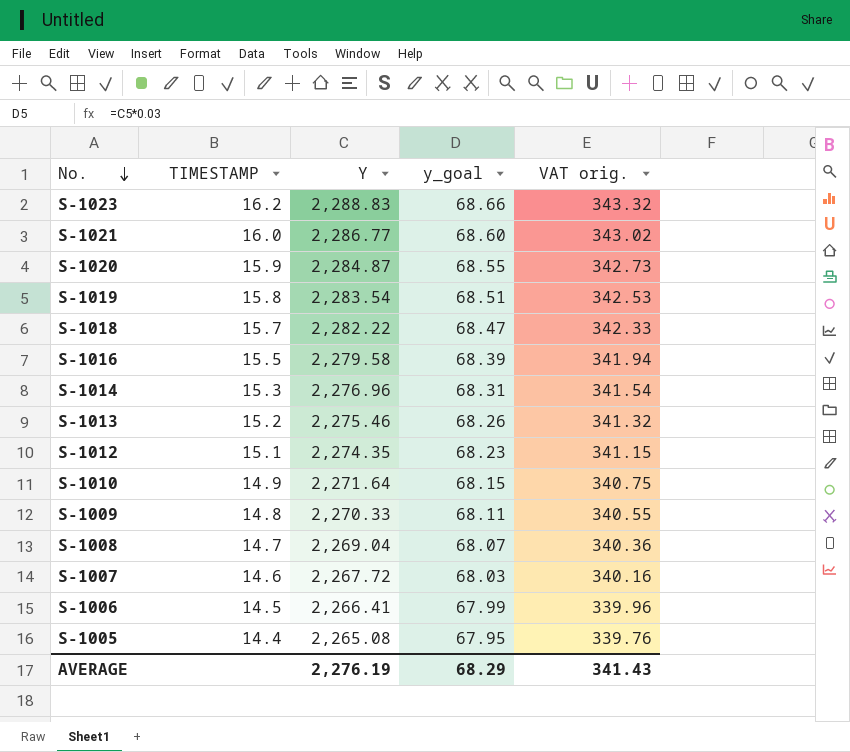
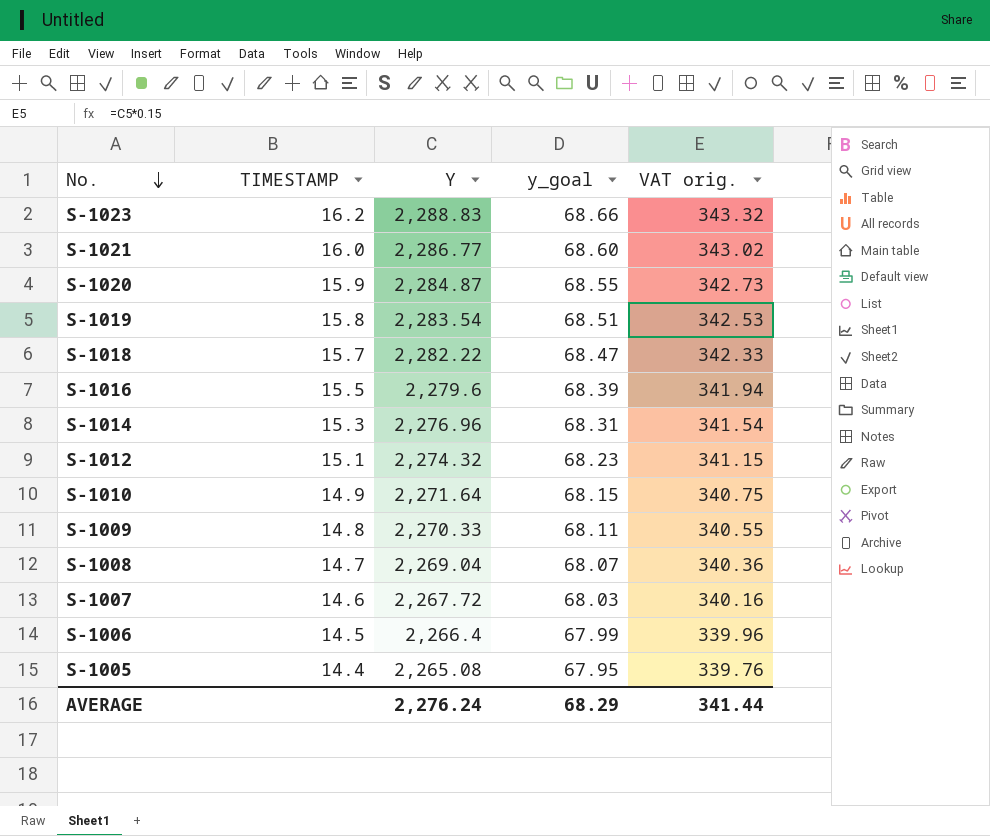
row S-1013: 15.2 | 2,275.46 | 68.26 | 341.32 -> none
S-1016 | Y: 2,279.58 -> 2,279.6
S-1012 | Y: 2,274.35 -> 2,274.32
S-1006 | Y: 2,266.41 -> 2,266.4
AVERAGE | Y: 2,276.19 -> 2,276.24
AVERAGE | VAT orig.: 341.43 -> 341.44

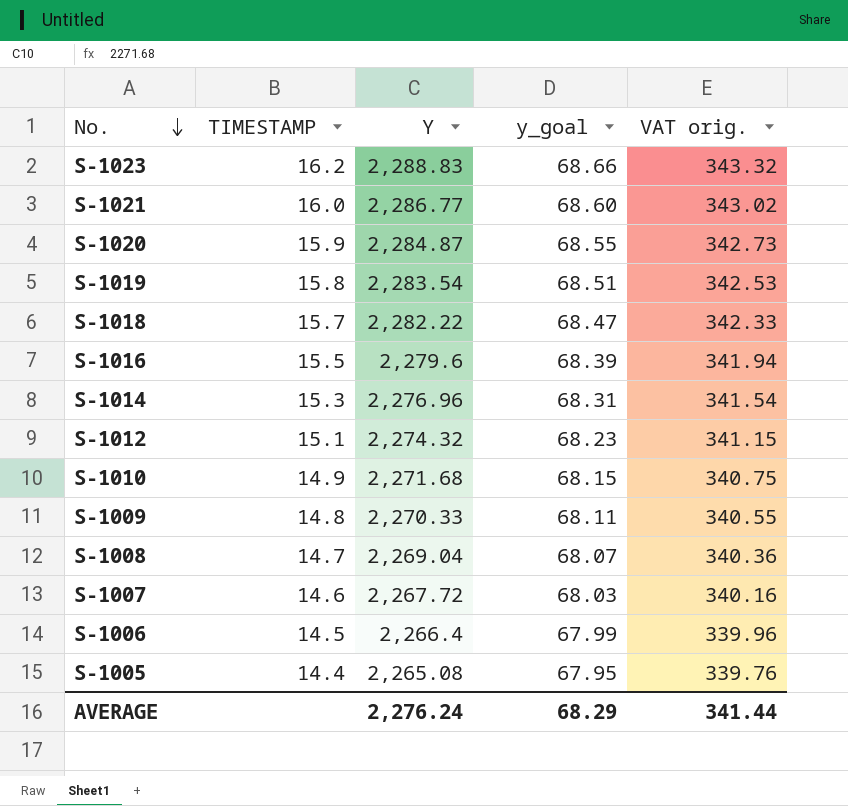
S-1010 | Y: 2,271.64 -> 2,271.68

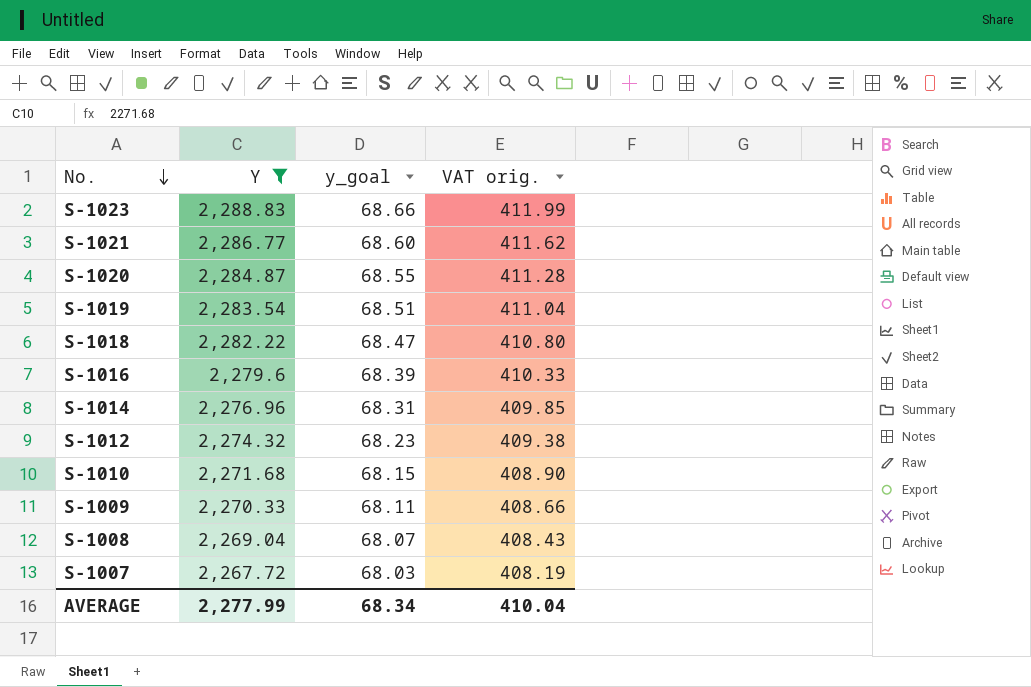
filter: none -> Y >= 2,267.72
column TIMESTAMP | position: 2 -> none
column VAT orig. | formula: [Y] * 0.15 -> [Y] * 0.18
AVERAGE | Y: 2,276.24 -> 2,277.99
AVERAGE | y_goal: 68.29 -> 68.34
AVERAGE | VAT orig.: 341.44 -> 410.04

